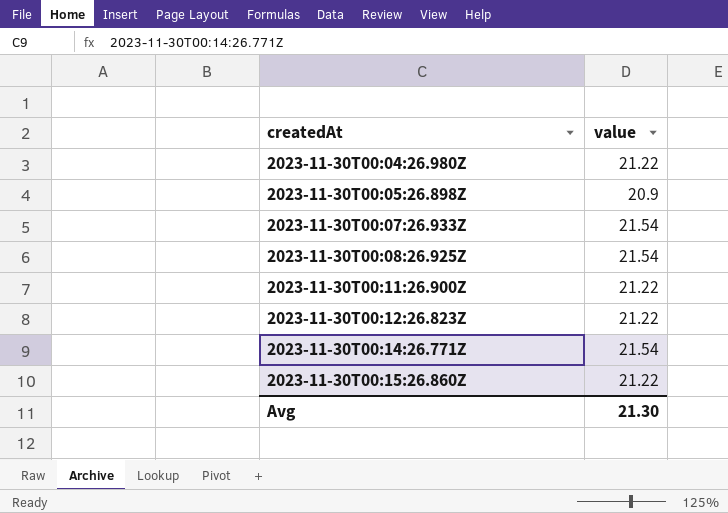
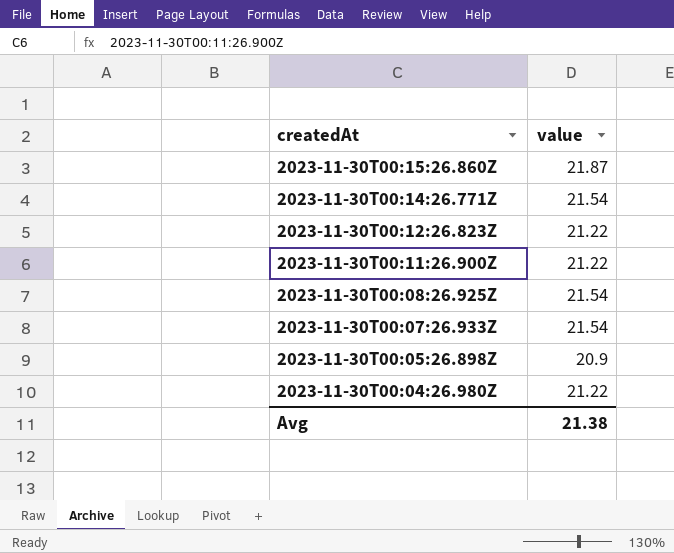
row order: createdAt ascending -> createdAt descending
2023-11-30T00:15:26.860Z | value: 21.22 -> 21.87
Avg | value: 21.30 -> 21.38

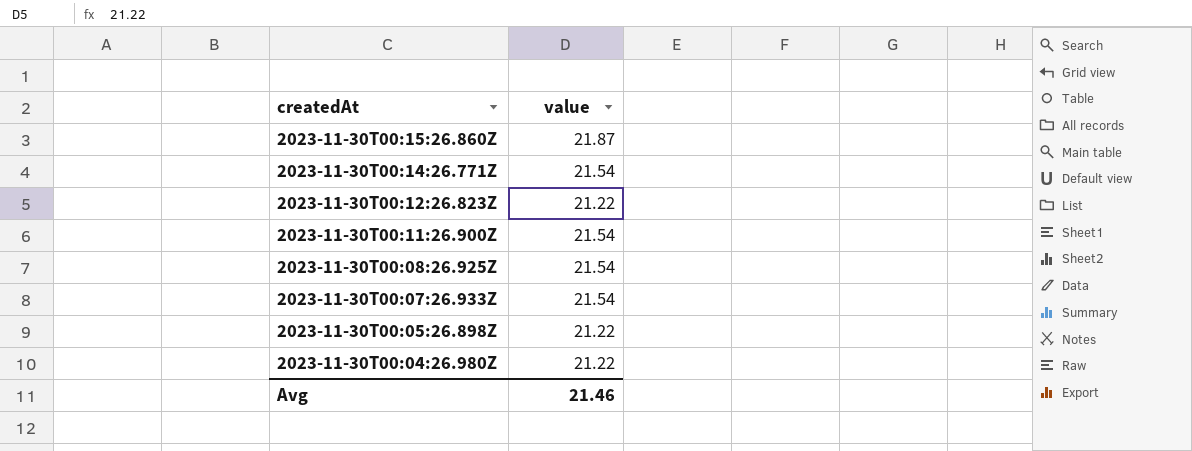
2023-11-30T00:11:26.900Z | value: 21.22 -> 21.54
2023-11-30T00:05:26.898Z | value: 20.9 -> 21.22
Avg | value: 21.38 -> 21.46

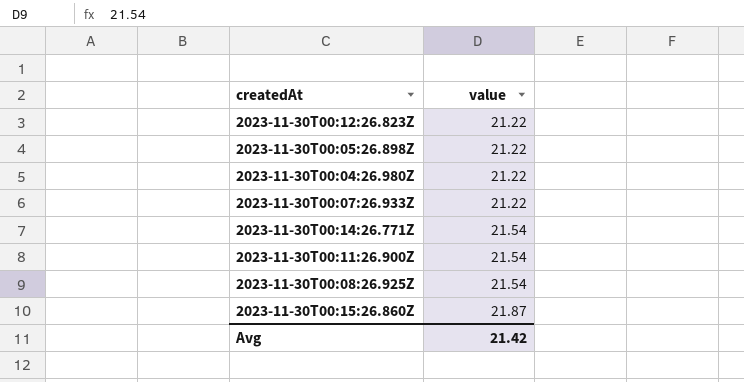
row order: createdAt descending -> value ascending
2023-11-30T00:07:26.933Z | value: 21.54 -> 21.22
Avg | value: 21.46 -> 21.42

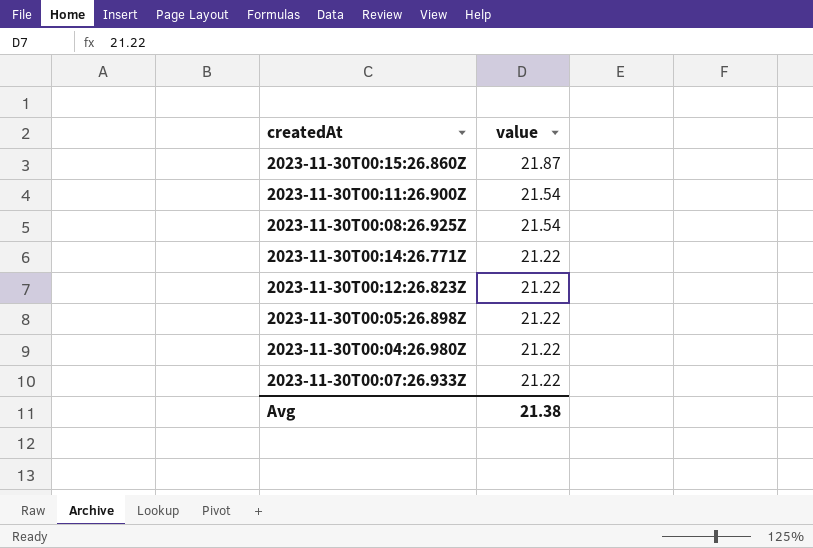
row order: value ascending -> value descending
2023-11-30T00:14:26.771Z | value: 21.54 -> 21.22
Avg | value: 21.42 -> 21.38

